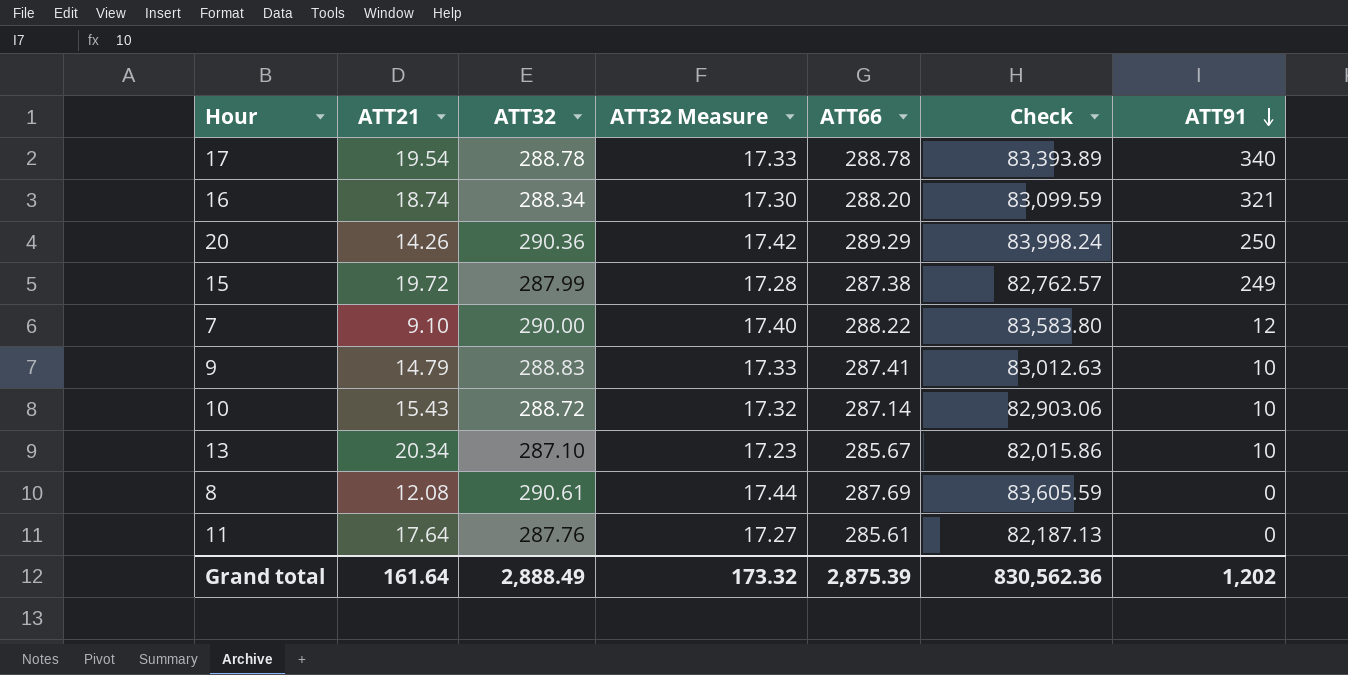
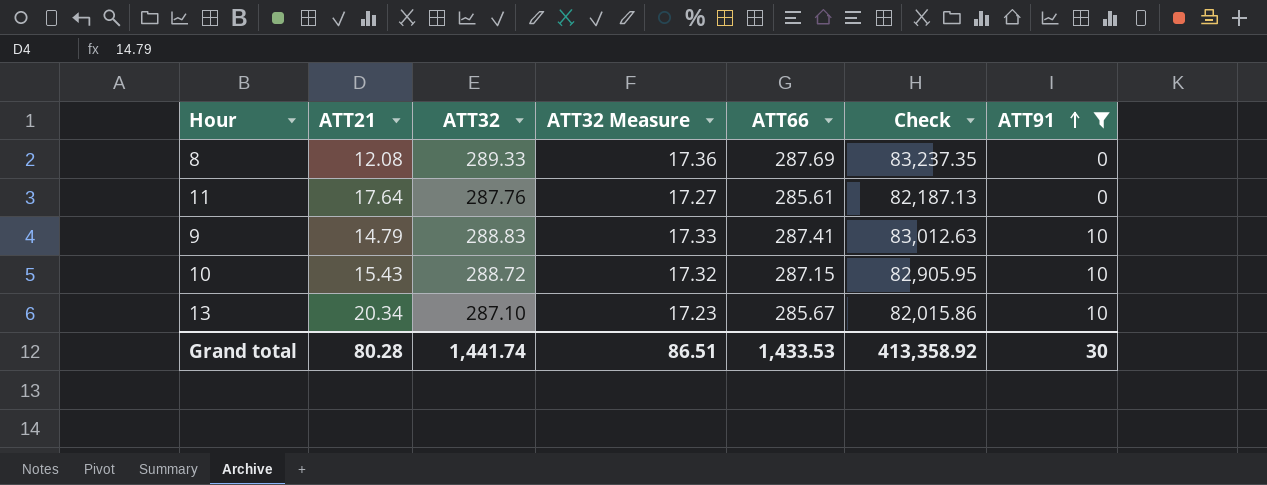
filter: none -> ATT91 <= 10
row order: ATT91 descending -> ATT91 ascending
8 | ATT32: 290.61 -> 289.33
8 | ATT32 Measure: 17.44 -> 17.36
8 | Check: 83,605.59 -> 83,237.35
10 | ATT66: 287.14 -> 287.15
10 | Check: 82,903.06 -> 82,905.95
Grand total | ATT21: 161.64 -> 80.28
Grand total | ATT32: 2,888.49 -> 1,441.74
Grand total | ATT32 Measure: 173.32 -> 86.51
Grand total | ATT66: 2,875.39 -> 1,433.53
Grand total | Check: 830,562.36 -> 413,358.92
Grand total | ATT91: 1,202 -> 30

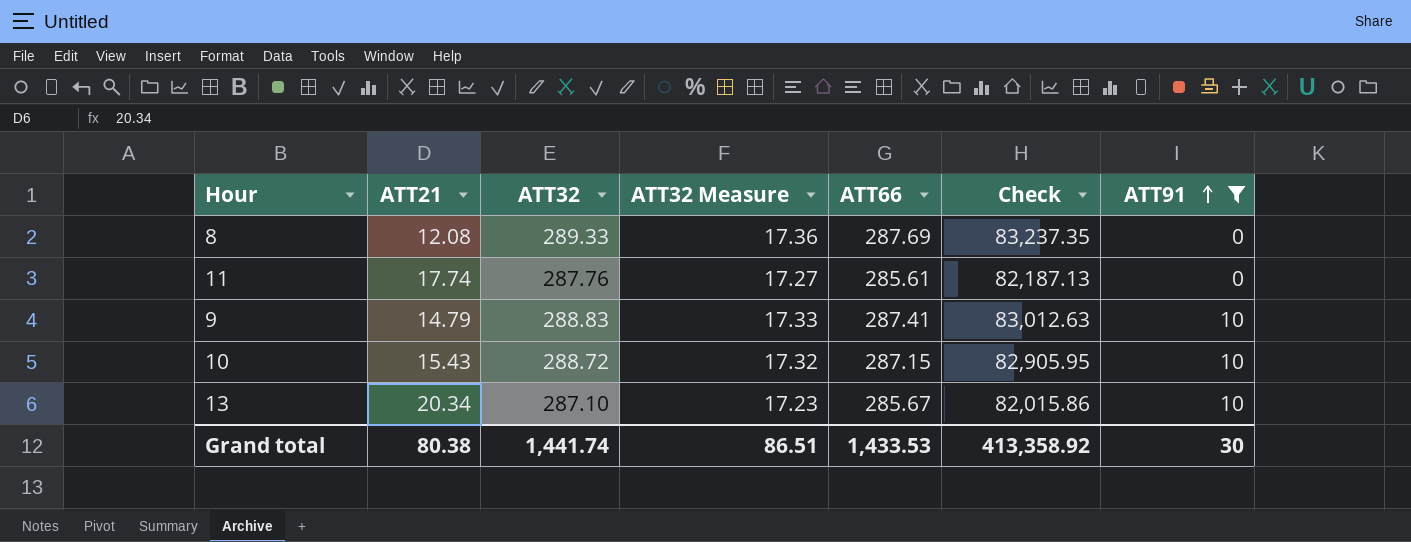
11 | ATT21: 17.64 -> 17.74
Grand total | ATT21: 80.28 -> 80.38

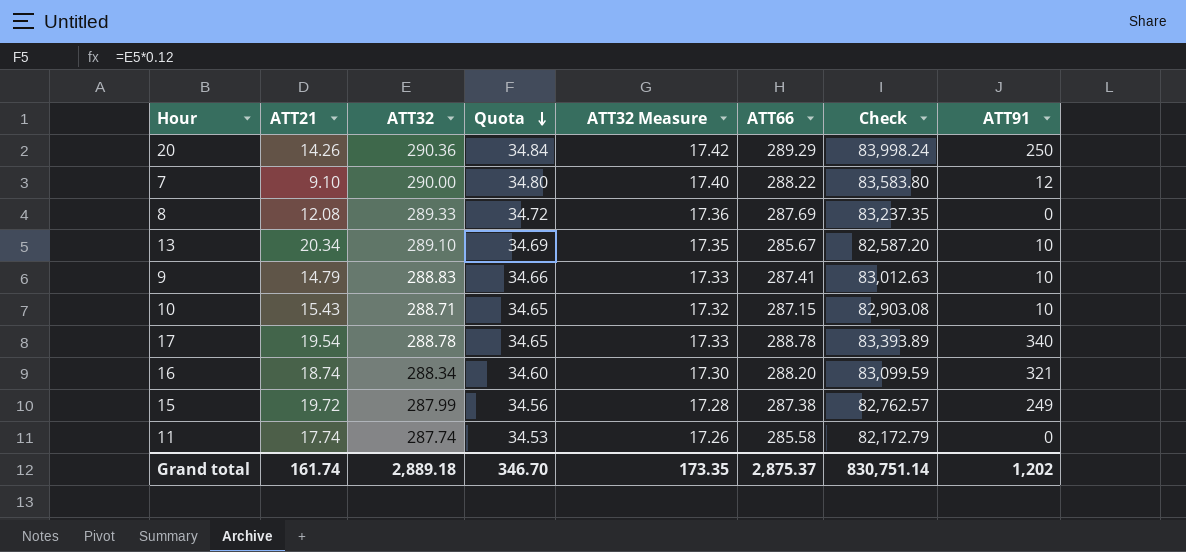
filter: ATT91 <= 10 -> none
row order: ATT91 ascending -> Quota descending
column Quota | formula: none -> [ATT32] * 0.12
13 | ATT32: 287.10 -> 289.10
13 | ATT32 Measure: 17.23 -> 17.35
13 | Check: 82,015.86 -> 82,587.20
10 | ATT32: 288.72 -> 288.71
10 | Check: 82,905.95 -> 82,903.08
11 | ATT32: 287.76 -> 287.74
11 | ATT32 Measure: 17.27 -> 17.26
11 | ATT66: 285.61 -> 285.58
11 | Check: 82,187.13 -> 82,172.79
Grand total | ATT21: 80.38 -> 161.74
Grand total | ATT32: 1,441.74 -> 2,889.18
Grand total | ATT32 Measure: 86.51 -> 173.35
Grand total | ATT66: 1,433.53 -> 2,875.37
Grand total | Check: 413,358.92 -> 830,751.14
Grand total | ATT91: 30 -> 1,202

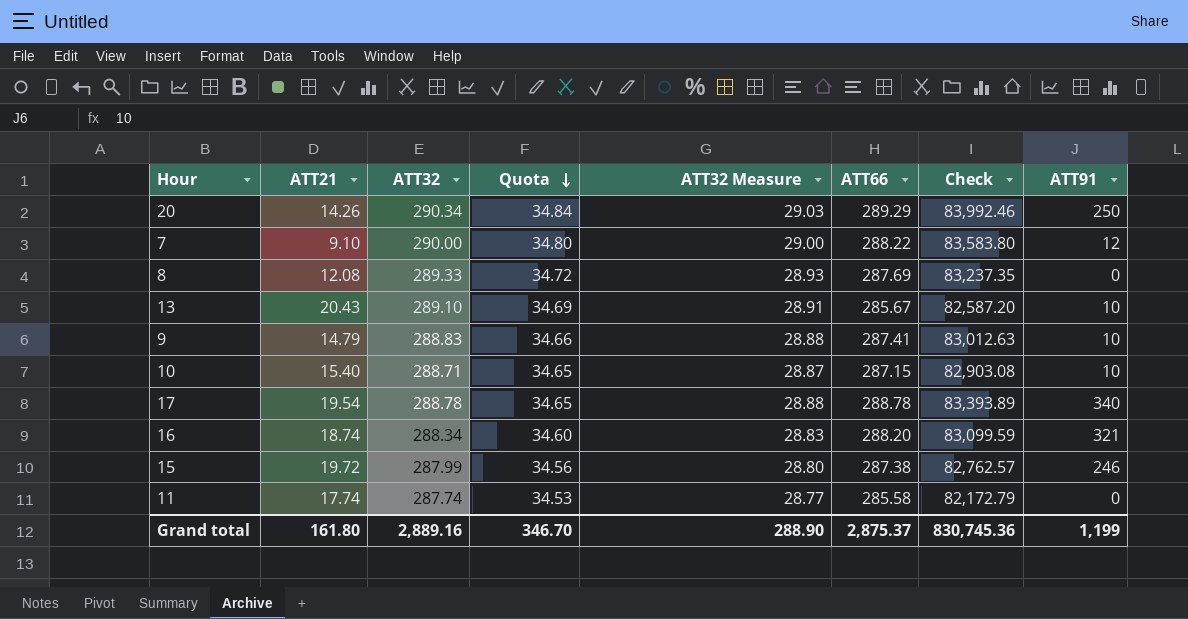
column ATT32 Measure | formula: [ATT32] * 0.06 -> [ATT32] * 0.1
20 | ATT32: 290.36 -> 290.34
20 | Check: 83,998.24 -> 83,992.46
13 | ATT21: 20.34 -> 20.43
10 | ATT21: 15.43 -> 15.40
15 | ATT91: 249 -> 246
Grand total | ATT21: 161.74 -> 161.80
Grand total | ATT32: 2,889.18 -> 2,889.16
Grand total | ATT32 Measure: 173.35 -> 288.90
Grand total | Check: 830,751.14 -> 830,745.36
Grand total | ATT91: 1,202 -> 1,199

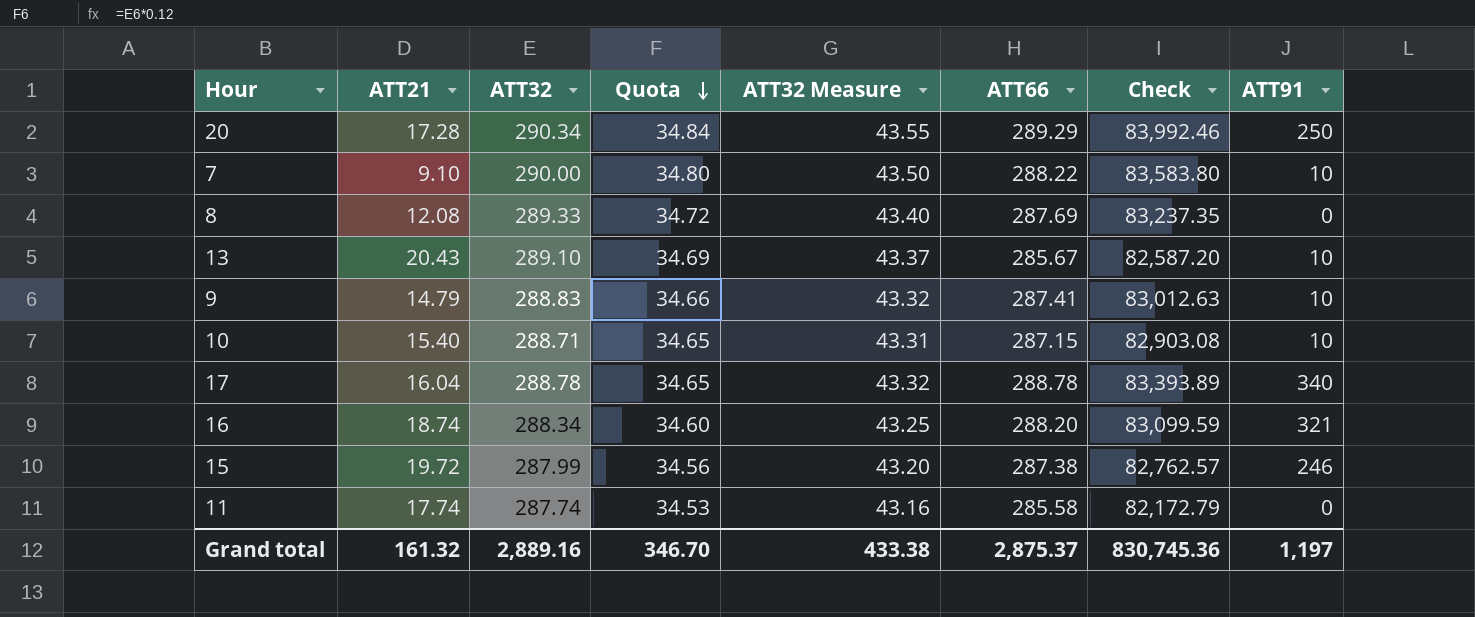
column ATT32 Measure | formula: [ATT32] * 0.1 -> [ATT32] * 0.15
20 | ATT21: 14.26 -> 17.28
7 | ATT91: 12 -> 10
17 | ATT21: 19.54 -> 16.04
Grand total | ATT21: 161.80 -> 161.32
Grand total | ATT32 Measure: 288.90 -> 433.38
Grand total | ATT91: 1,199 -> 1,197

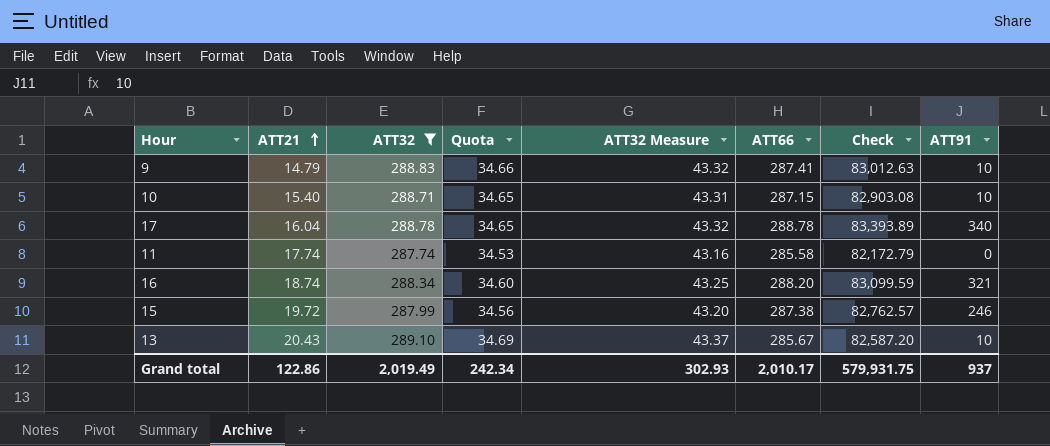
filter: none -> ATT32 <= 289.10
row order: Quota descending -> ATT21 ascending
Grand total | ATT21: 161.32 -> 122.86
Grand total | ATT32: 2,889.16 -> 2,019.49
Grand total | Quota: 346.70 -> 242.34
Grand total | ATT32 Measure: 433.38 -> 302.93
Grand total | ATT66: 2,875.37 -> 2,010.17
Grand total | Check: 830,745.36 -> 579,931.75
Grand total | ATT91: 1,197 -> 937

